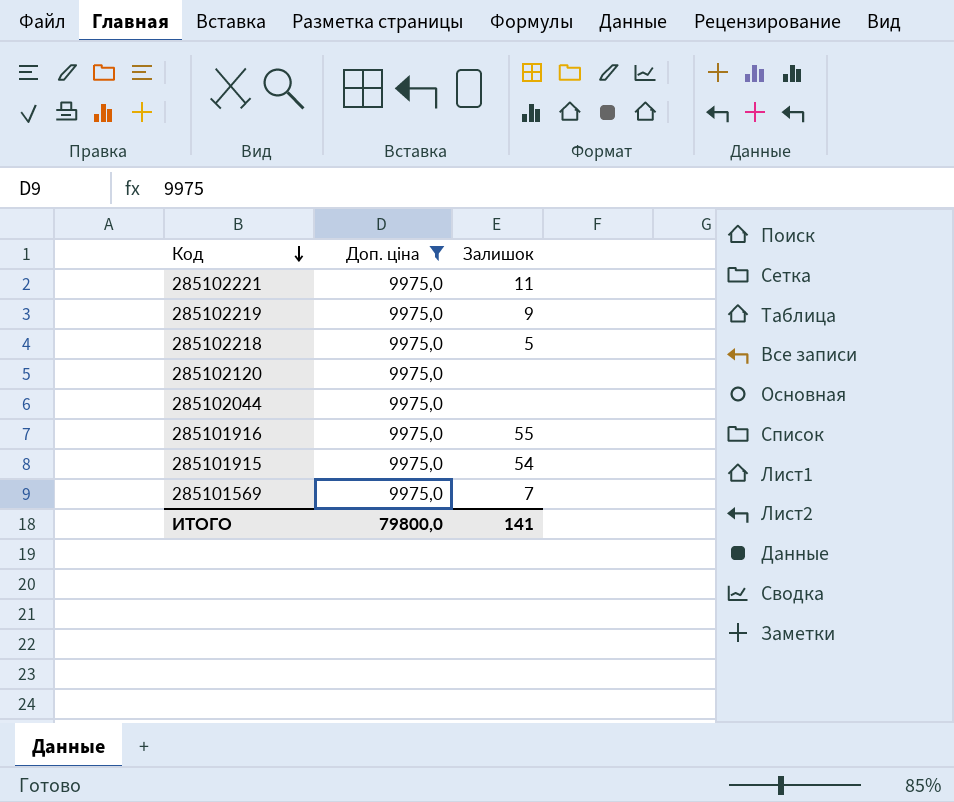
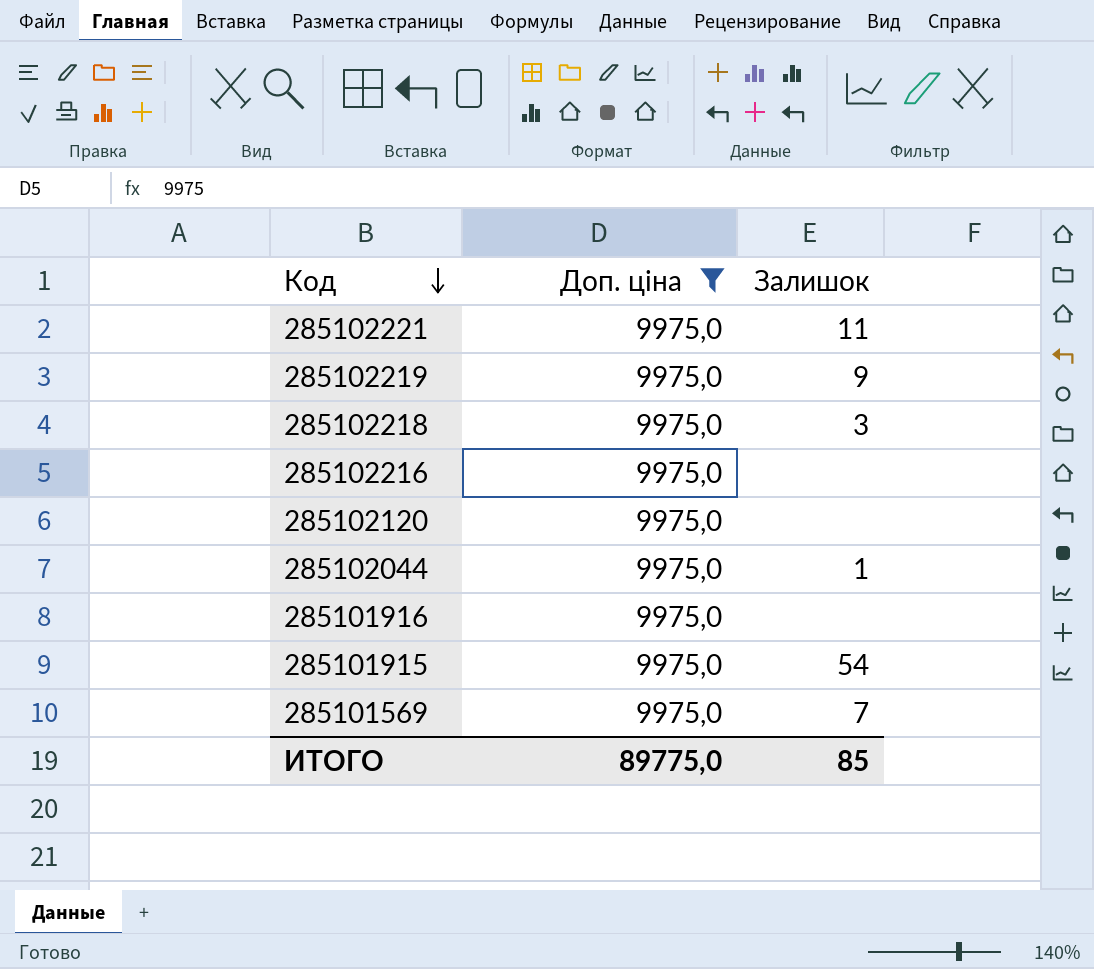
285102218 | Залишок: 5 -> 3
row 285102216: none -> 9975,0 | none
285102044 | Залишок: none -> 1
285101916 | Залишок: 55 -> none
ИТОГО | Доп. ціна: 79800,0 -> 89775,0
ИТОГО | Залишок: 141 -> 85

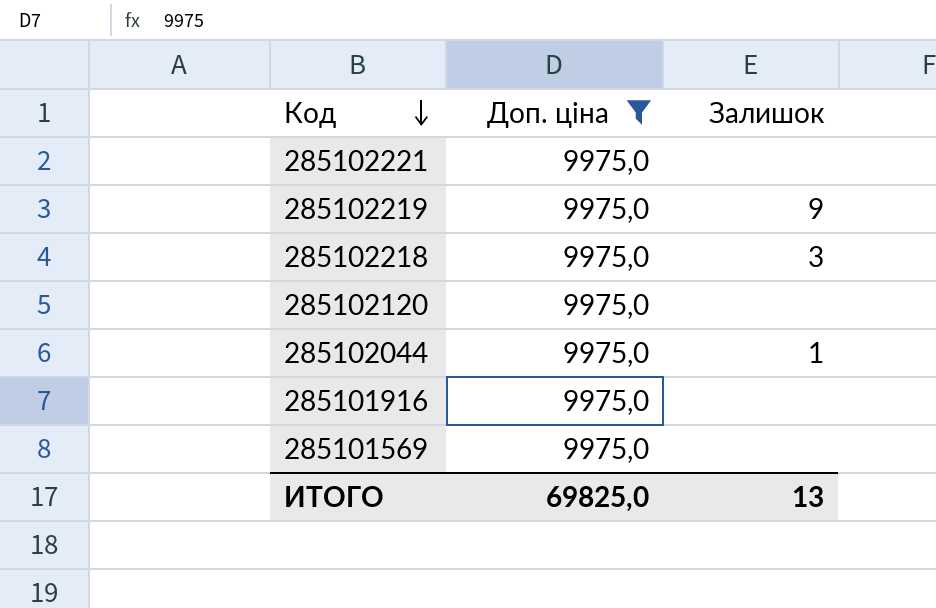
row 285102216: 9975,0 | none -> none
row 285101915: 9975,0 | 54 -> none
285102221 | Залишок: 11 -> none
285101569 | Залишок: 7 -> none
ИТОГО | Доп. ціна: 89775,0 -> 69825,0
ИТОГО | Залишок: 85 -> 13

